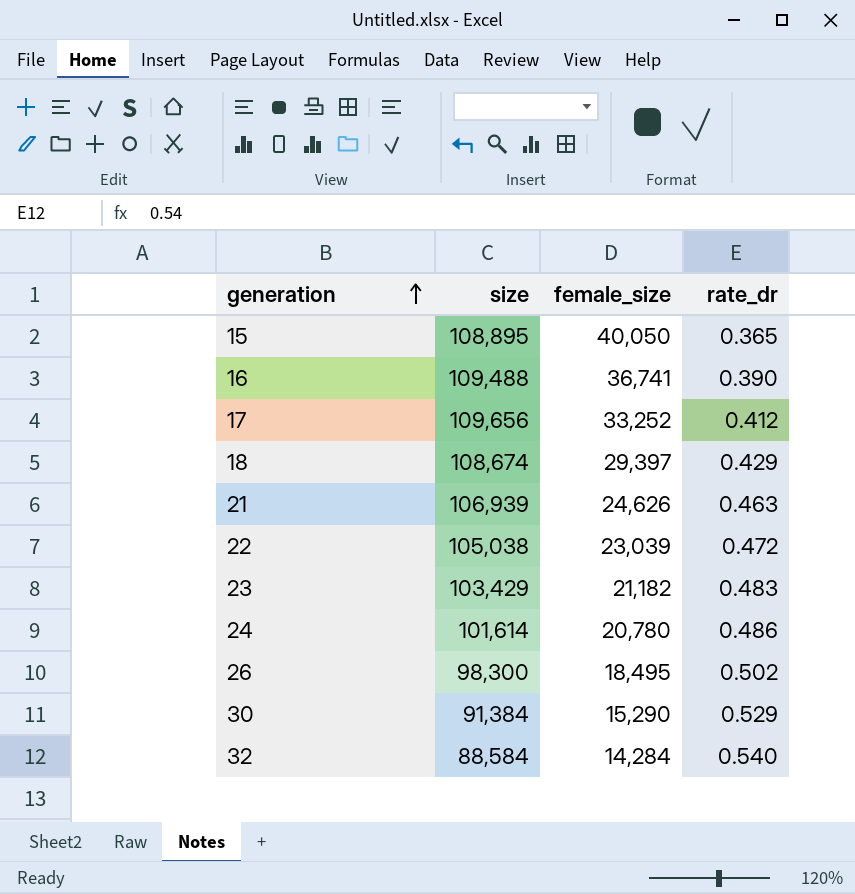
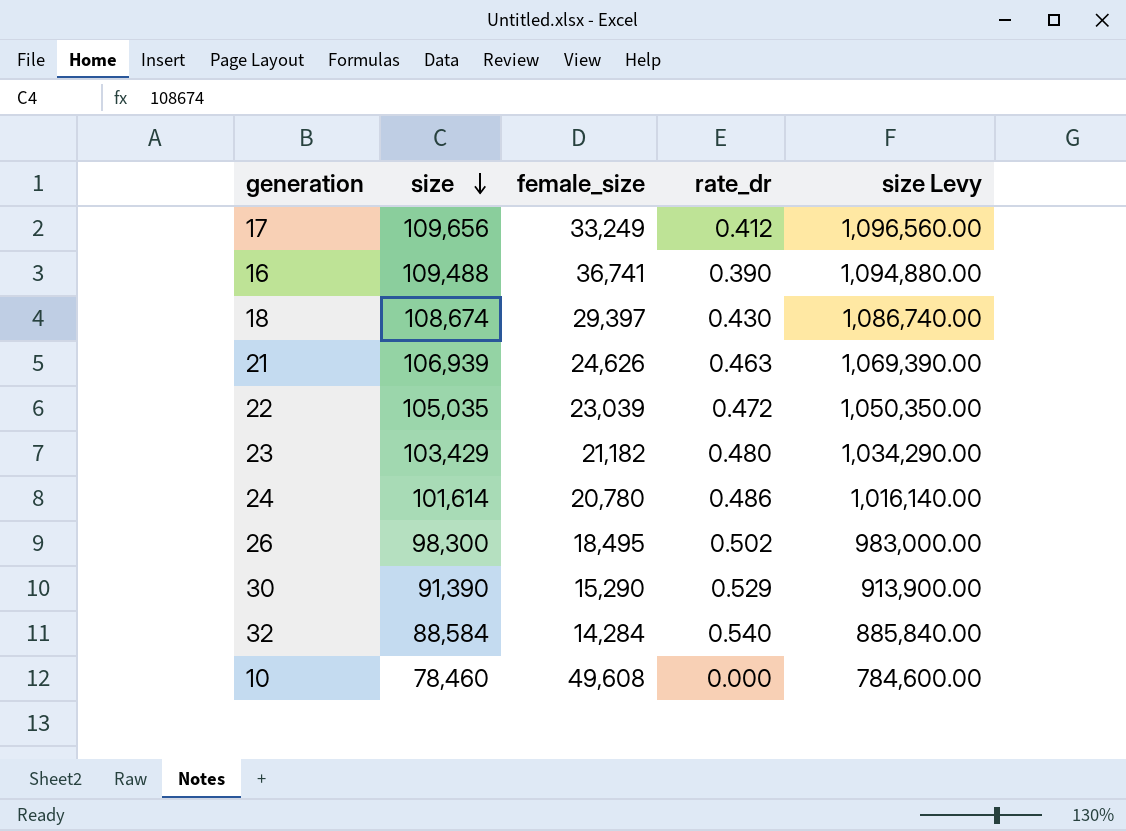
row order: generation ascending -> size descending
column size Levy | formula: none -> [size] * 10
row 15: 108,895 | 40,050 | 0.365 -> none
17 | female_size: 33,252 -> 33,249
18 | rate_dr: 0.429 -> 0.430
22 | size: 105,038 -> 105,035
23 | rate_dr: 0.483 -> 0.480
30 | size: 91,384 -> 91,390
row 10: none -> 78,460 | 49,608 | 0.000 | 784,600.00

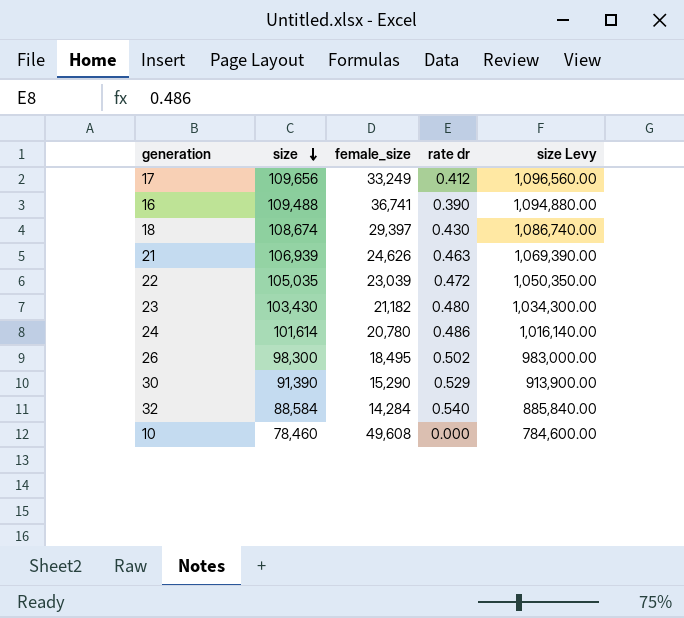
column name: rate_dr -> rate dr
23 | size: 103,429 -> 103,430
23 | size Levy: 1,034,290.00 -> 1,034,300.00

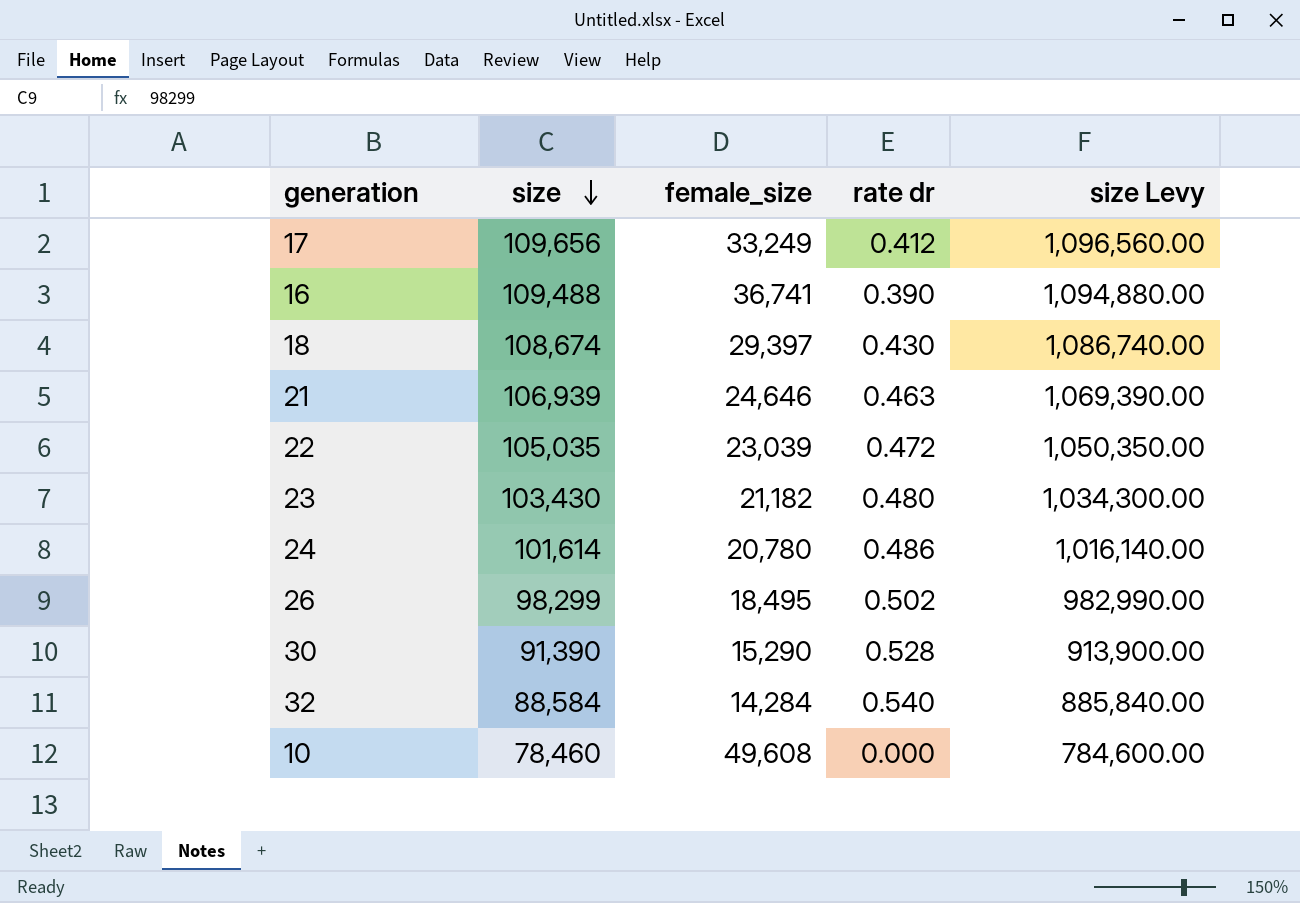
21 | female_size: 24,626 -> 24,646
26 | size: 98,300 -> 98,299
26 | size Levy: 983,000.00 -> 982,990.00
30 | rate dr: 0.529 -> 0.528

